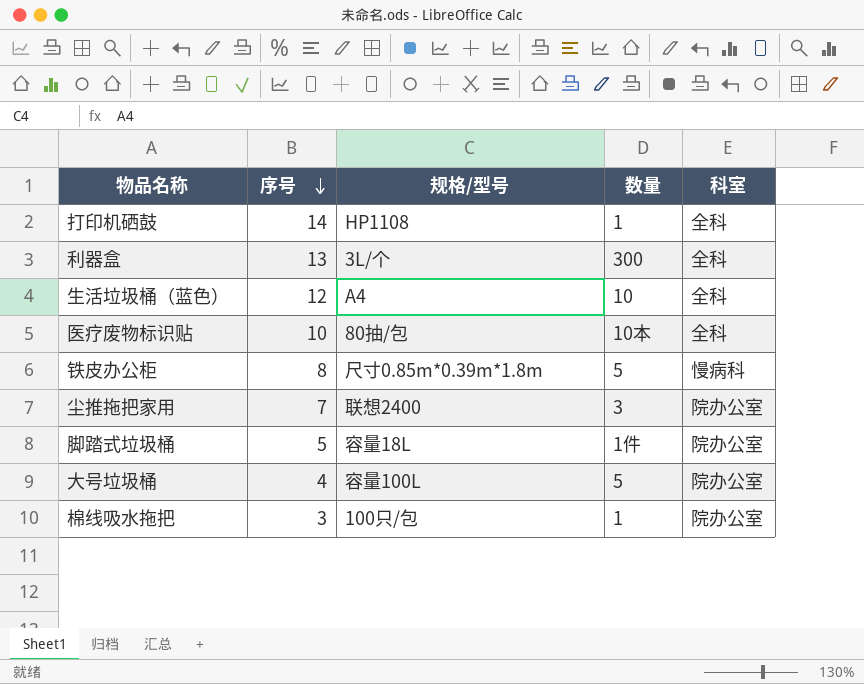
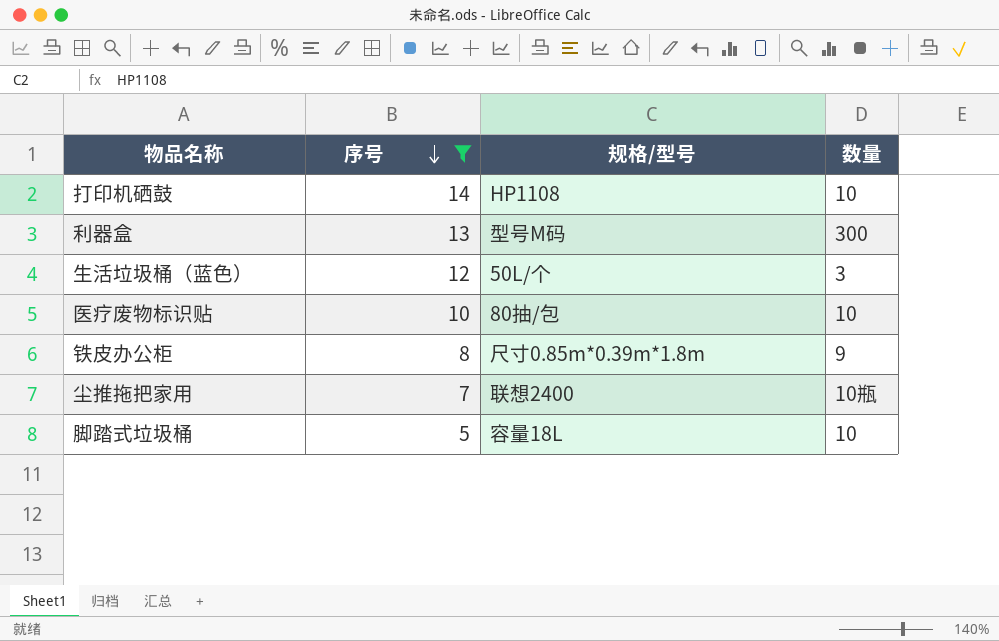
filter: none -> 序号 >= 5
column 科室 | position: 5 -> none
打印机硒鼓 | 数量: 1 -> 10
利器盒 | 规格/型号: 3L/个 -> 型号M码
生活垃圾桶（蓝色） | 规格/型号: A4 -> 50L/个
生活垃圾桶（蓝色） | 数量: 10 -> 3
医疗废物标识贴 | 数量: 10本 -> 10
铁皮办公柜 | 数量: 5 -> 9
尘推拖把家用 | 数量: 3 -> 10瓶
脚踏式垃圾桶 | 数量: 1件 -> 10

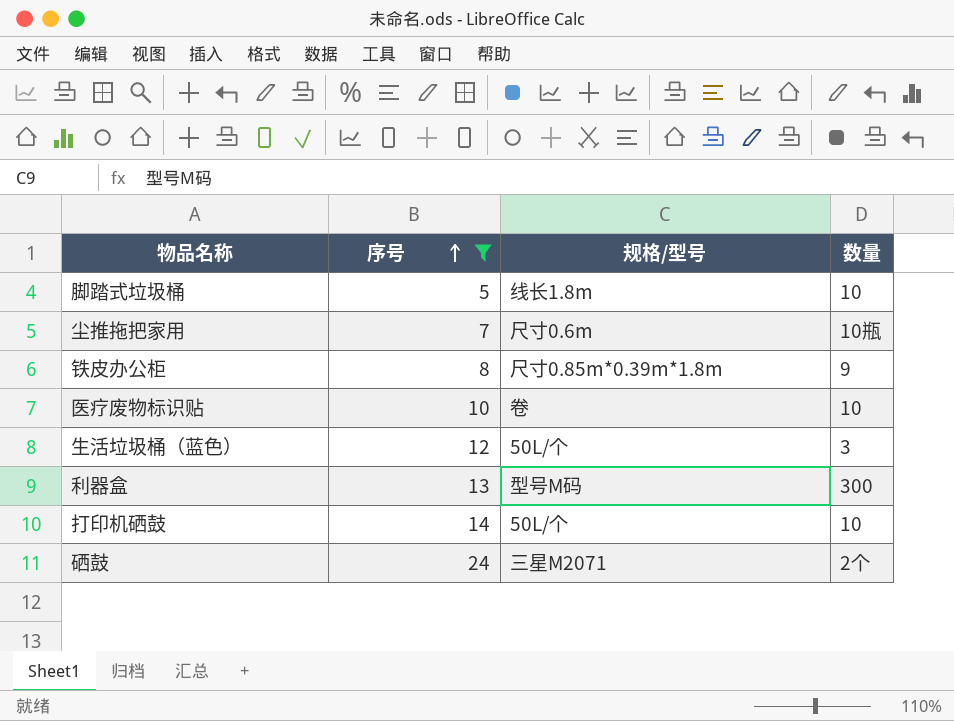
row order: 序号 descending -> 序号 ascending
脚踏式垃圾桶 | 规格/型号: 容量18L -> 线长1.8m
尘推拖把家用 | 规格/型号: 联想2400 -> 尺寸0.6m
医疗废物标识贴 | 规格/型号: 80抽/包 -> 卷
打印机硒鼓 | 规格/型号: HP1108 -> 50L/个
row 硒鼓: none -> 24 | 三星M2071 | 2个

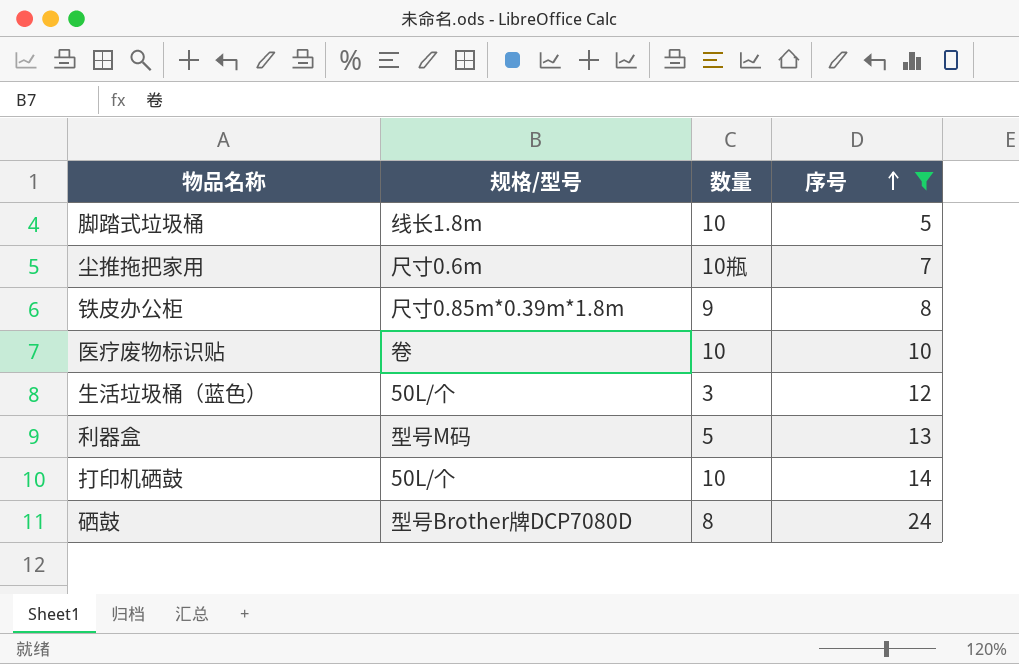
column 序号 | position: 2 -> 4
利器盒 | 数量: 300 -> 5
硒鼓 | 规格/型号: 三星M2071 -> 型号Brother牌DCP7080D
硒鼓 | 数量: 2个 -> 8

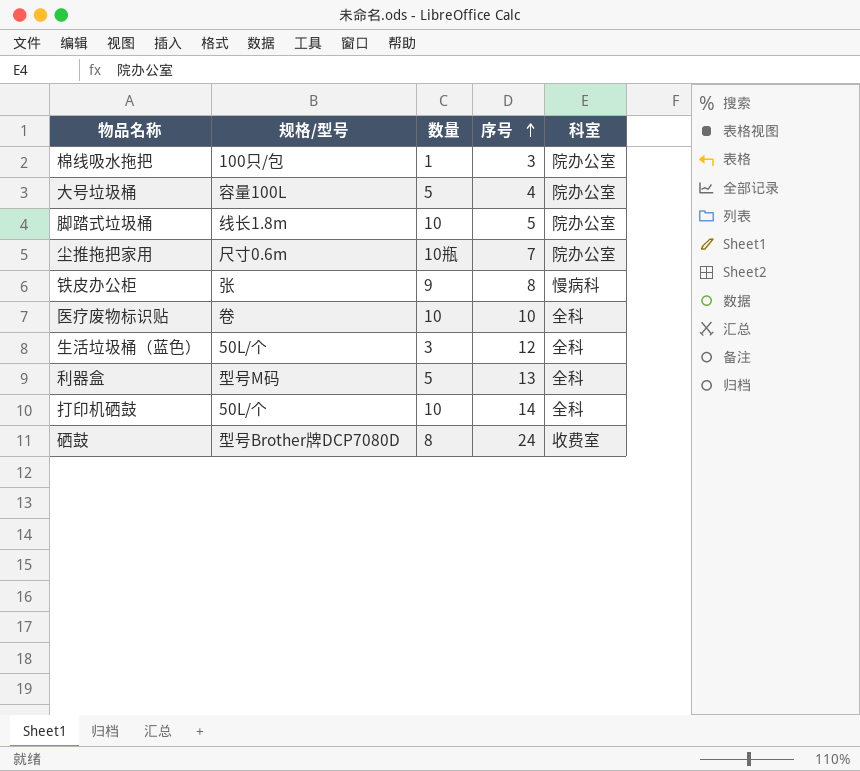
filter: 序号 >= 5 -> none
column 科室 | position: none -> 5
铁皮办公柜 | 规格/型号: 尺寸0.85m*0.39m*1.8m -> 张

